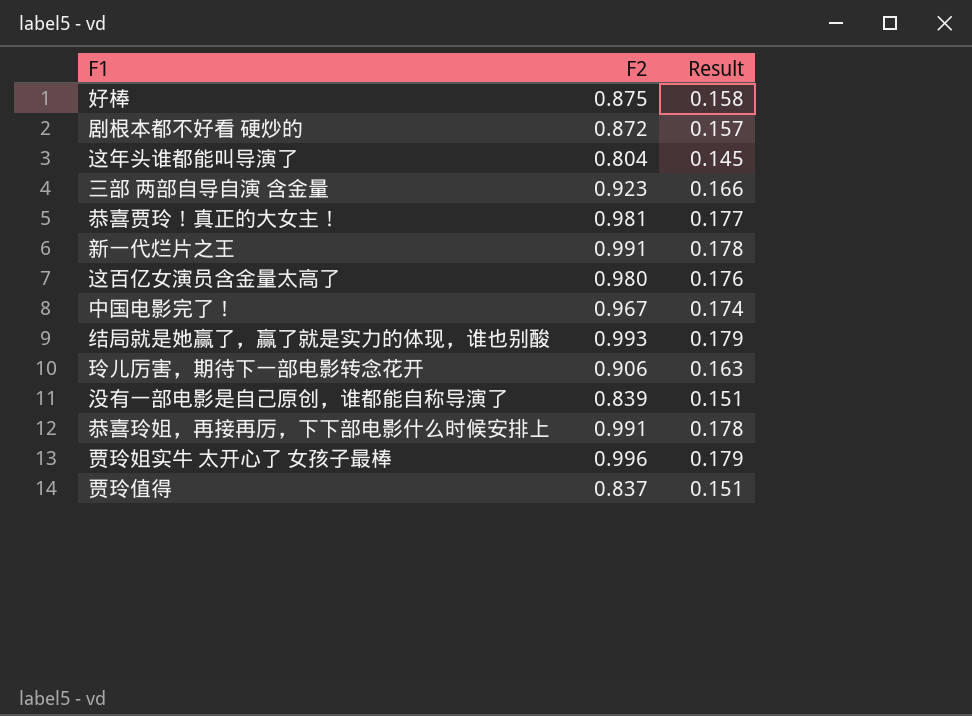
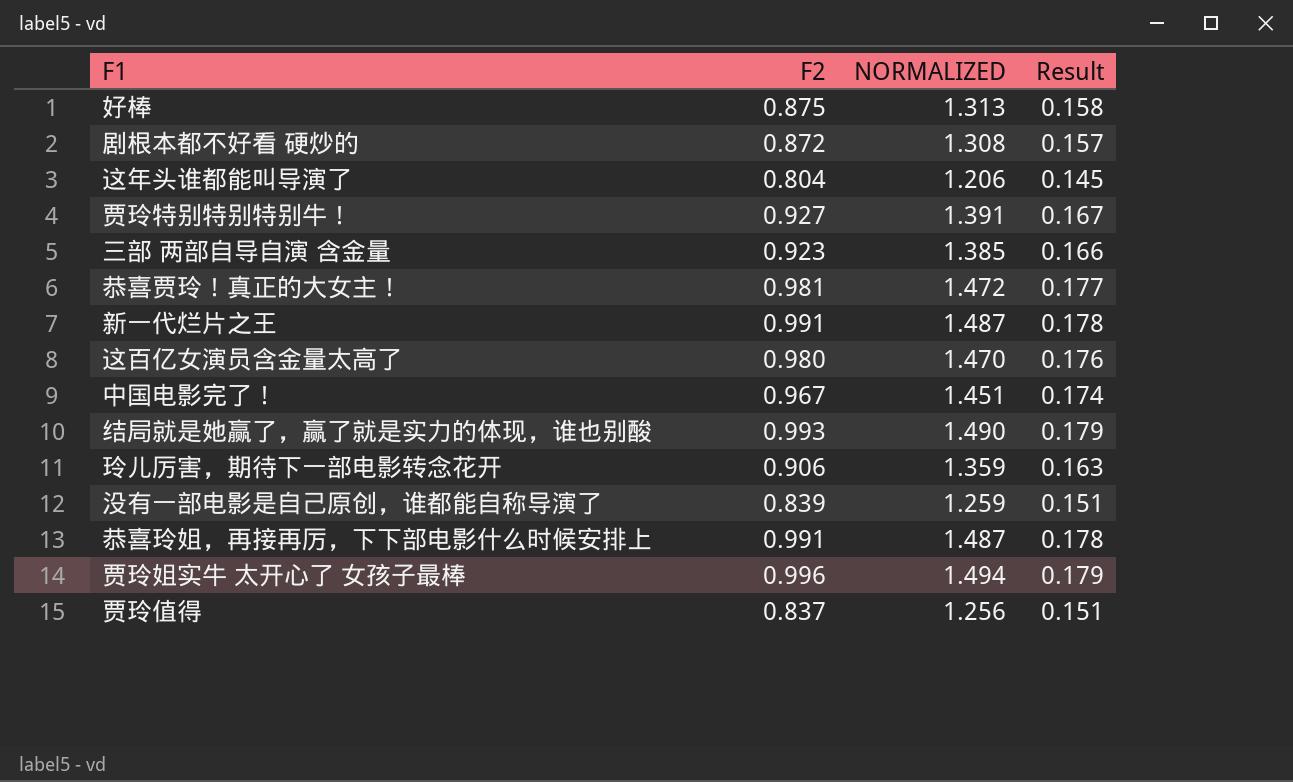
column NORMALIZED | formula: none -> [F2] * 1.5
row 贾玲特别特别特别牛！: none -> 0.927 | 1.391 | 0.167

